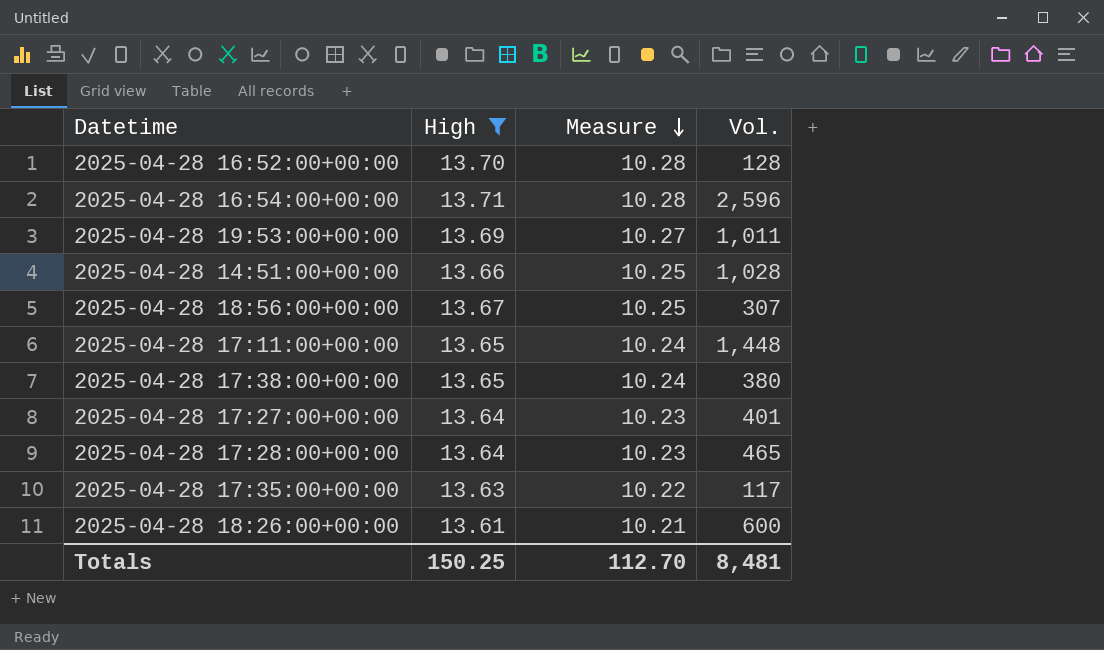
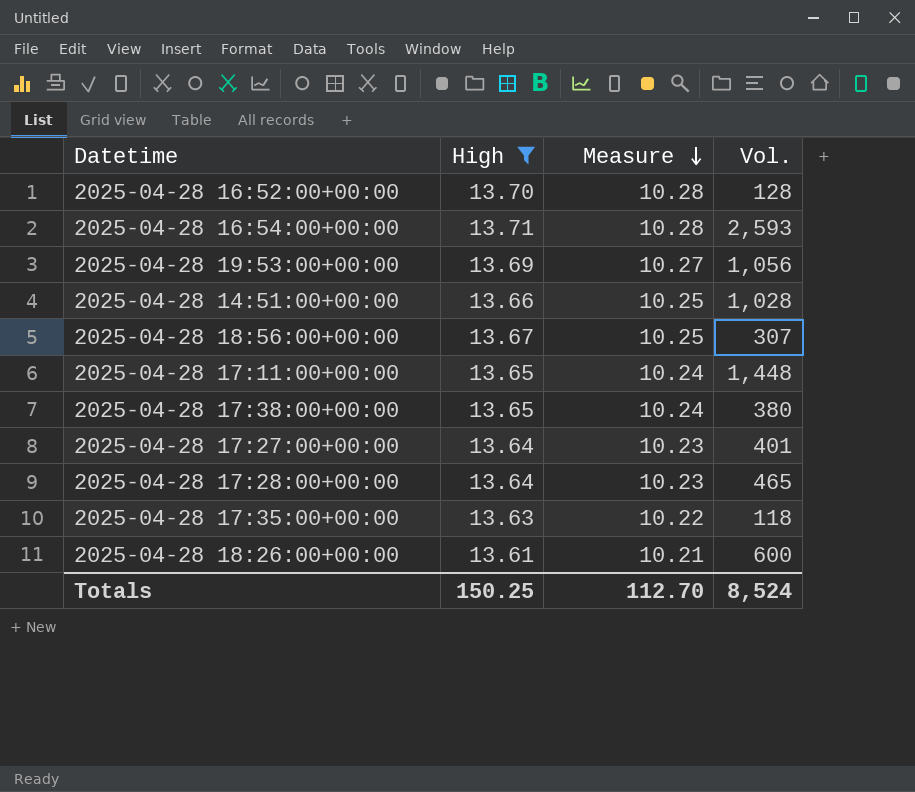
2025-04-28 16:54:00+00:00 | Vol.: 2,596 -> 2,593
2025-04-28 19:53:00+00:00 | Vol.: 1,011 -> 1,056
2025-04-28 17:35:00+00:00 | Vol.: 117 -> 118
Totals | Vol.: 8,481 -> 8,524

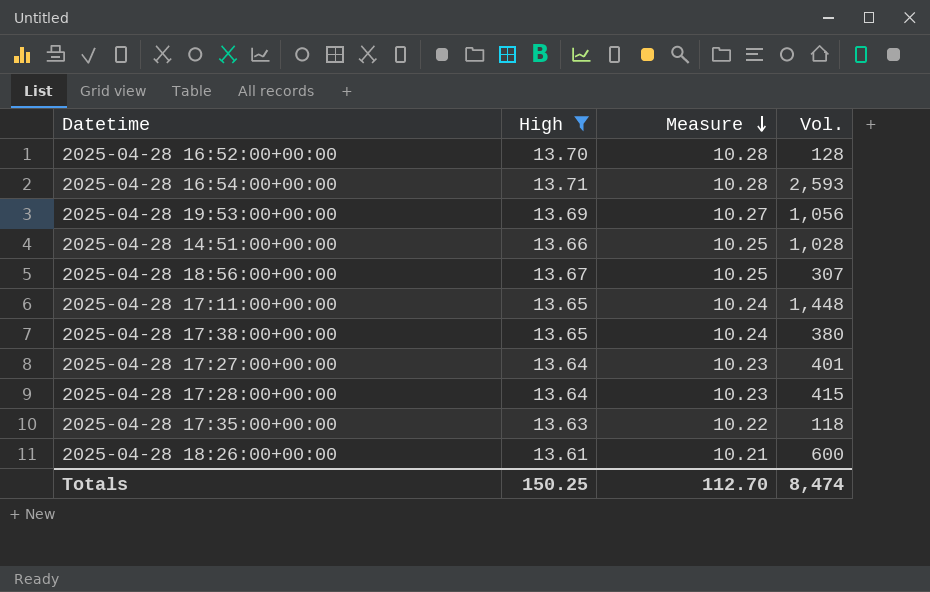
2025-04-28 17:28:00+00:00 | Vol.: 465 -> 415
Totals | Vol.: 8,524 -> 8,474

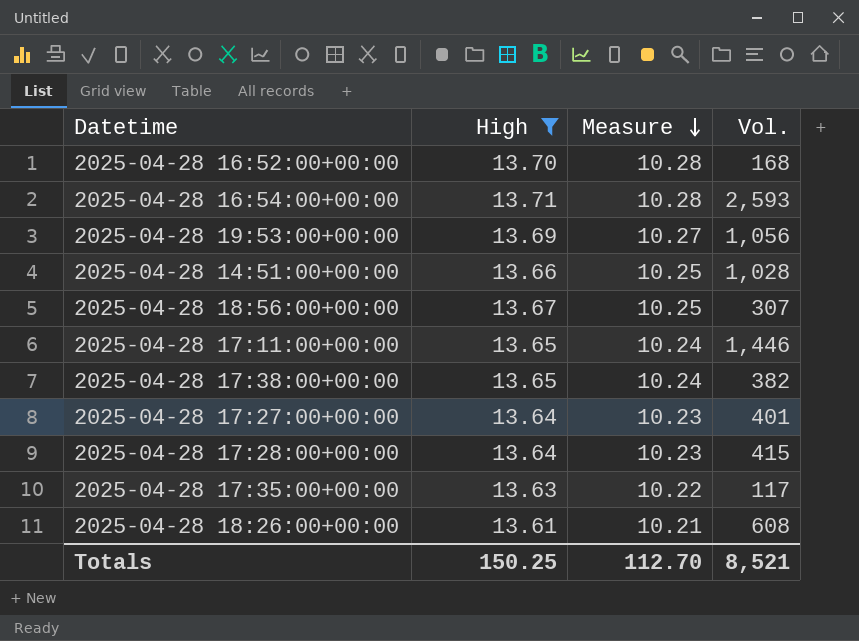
2025-04-28 16:52:00+00:00 | Vol.: 128 -> 168
2025-04-28 17:11:00+00:00 | Vol.: 1,448 -> 1,446
2025-04-28 17:38:00+00:00 | Vol.: 380 -> 382
2025-04-28 17:35:00+00:00 | Vol.: 118 -> 117
2025-04-28 18:26:00+00:00 | Vol.: 600 -> 608
Totals | Vol.: 8,474 -> 8,521

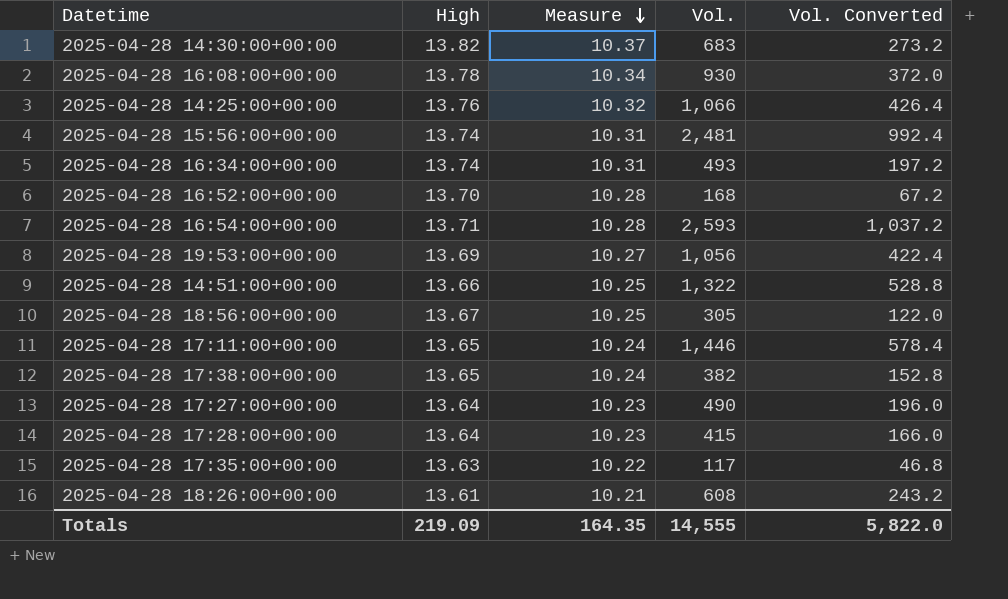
filter: High <= 13.71 -> none
column Vol. Converted | formula: none -> [Vol.] * 0.4
2025-04-28 14:51:00+00:00 | Vol.: 1,028 -> 1,322
2025-04-28 18:56:00+00:00 | Vol.: 307 -> 305
2025-04-28 17:27:00+00:00 | Vol.: 401 -> 490
Totals | High: 150.25 -> 219.09
Totals | Measure: 112.70 -> 164.35
Totals | Vol.: 8,521 -> 14,555

